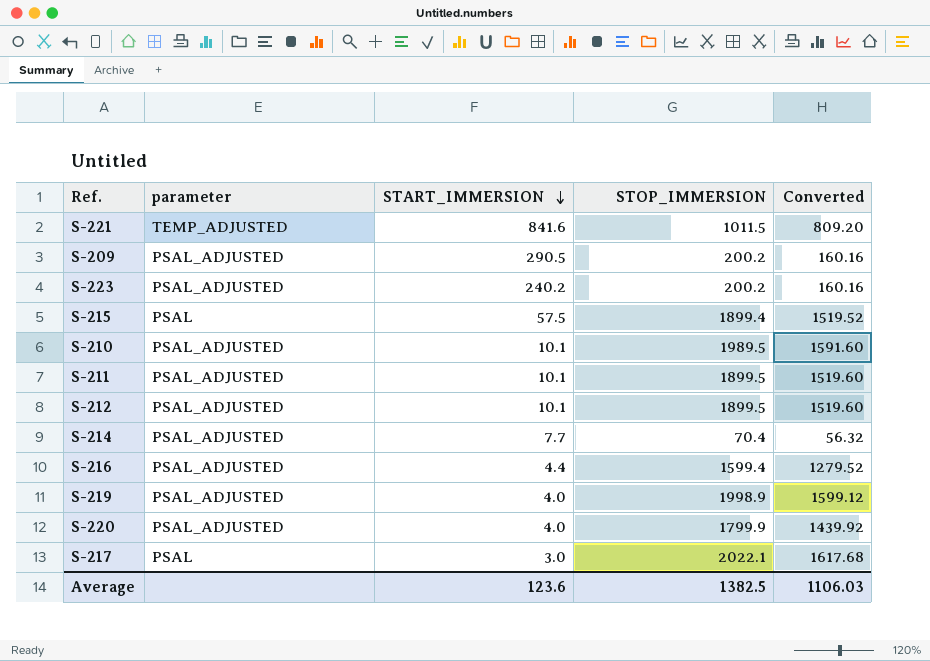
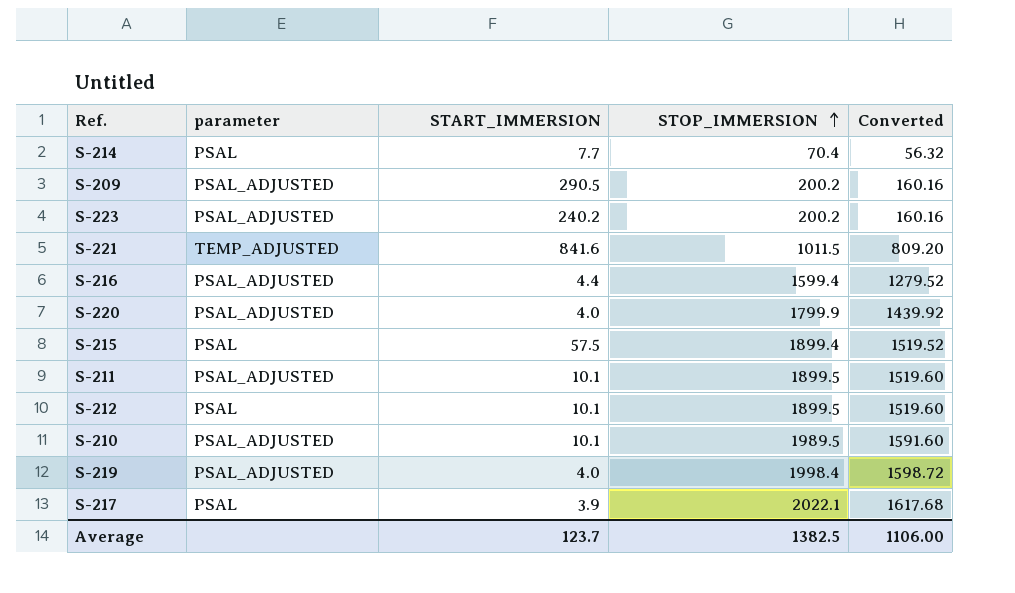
row order: START_IMMERSION descending -> STOP_IMMERSION ascending
S-214 | parameter: PSAL_ADJUSTED -> PSAL
S-212 | parameter: PSAL_ADJUSTED -> PSAL
S-219 | STOP_IMMERSION: 1998.9 -> 1998.4
S-219 | Converted: 1599.12 -> 1598.72
S-217 | START_IMMERSION: 3.0 -> 3.9
Average | START_IMMERSION: 123.6 -> 123.7
Average | Converted: 1106.03 -> 1106.00

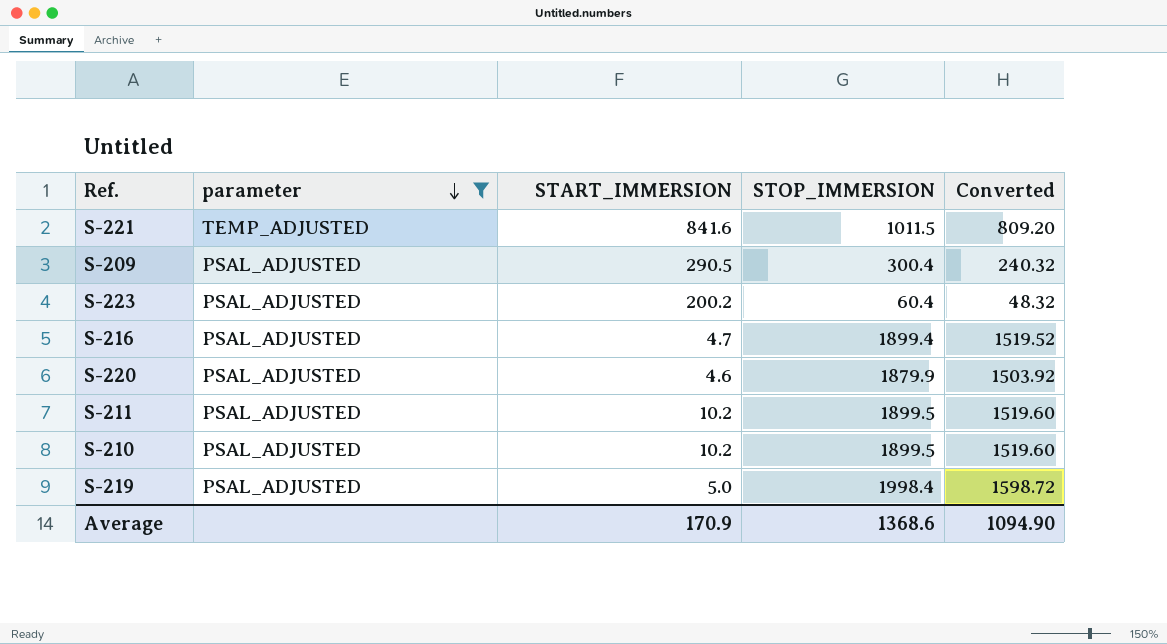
filter: none -> parameter != PSAL
row order: STOP_IMMERSION ascending -> parameter descending
S-209 | STOP_IMMERSION: 200.2 -> 300.4
S-209 | Converted: 160.16 -> 240.32
S-223 | START_IMMERSION: 240.2 -> 200.2
S-223 | STOP_IMMERSION: 200.2 -> 60.4
S-223 | Converted: 160.16 -> 48.32
S-216 | START_IMMERSION: 4.4 -> 4.7
S-216 | STOP_IMMERSION: 1599.4 -> 1899.4
S-216 | Converted: 1279.52 -> 1519.52
S-220 | START_IMMERSION: 4.0 -> 4.6
S-220 | STOP_IMMERSION: 1799.9 -> 1879.9
S-220 | Converted: 1439.92 -> 1503.92
S-211 | START_IMMERSION: 10.1 -> 10.2
S-210 | START_IMMERSION: 10.1 -> 10.2
S-210 | STOP_IMMERSION: 1989.5 -> 1899.5
S-210 | Converted: 1591.60 -> 1519.60
S-219 | START_IMMERSION: 4.0 -> 5.0
Average | START_IMMERSION: 123.7 -> 170.9
Average | STOP_IMMERSION: 1382.5 -> 1368.6
Average | Converted: 1106.00 -> 1094.90

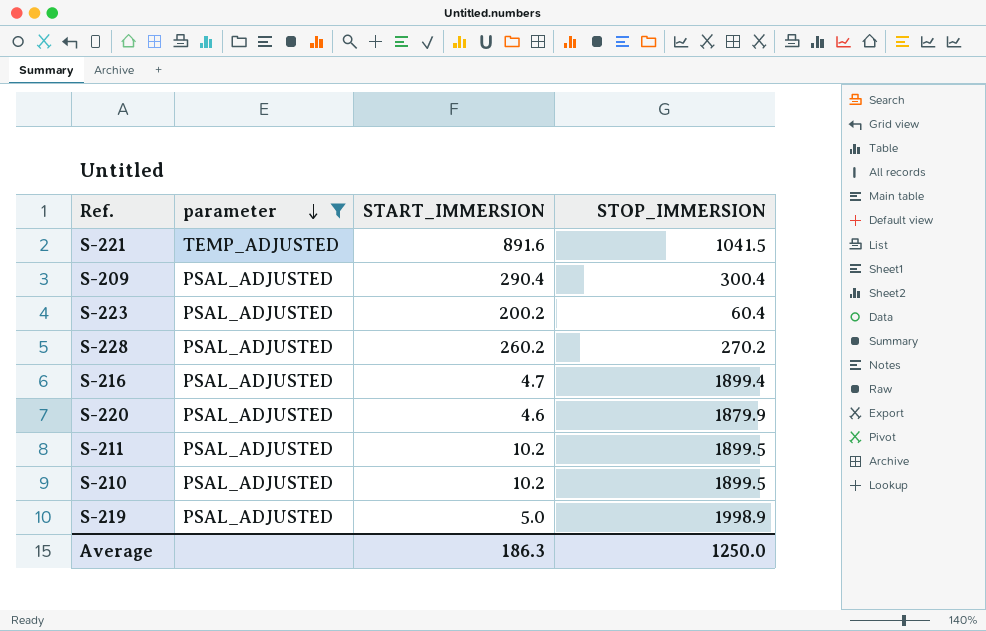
column Converted | formula: [STOP_IMMERSION] * 0.8 -> none
S-221 | START_IMMERSION: 841.6 -> 891.6
S-221 | STOP_IMMERSION: 1011.5 -> 1041.5
S-209 | START_IMMERSION: 290.5 -> 290.4
row S-228: none -> PSAL_ADJUSTED | 260.2 | 270.2
S-219 | STOP_IMMERSION: 1998.4 -> 1998.9
Average | START_IMMERSION: 170.9 -> 186.3
Average | STOP_IMMERSION: 1368.6 -> 1250.0

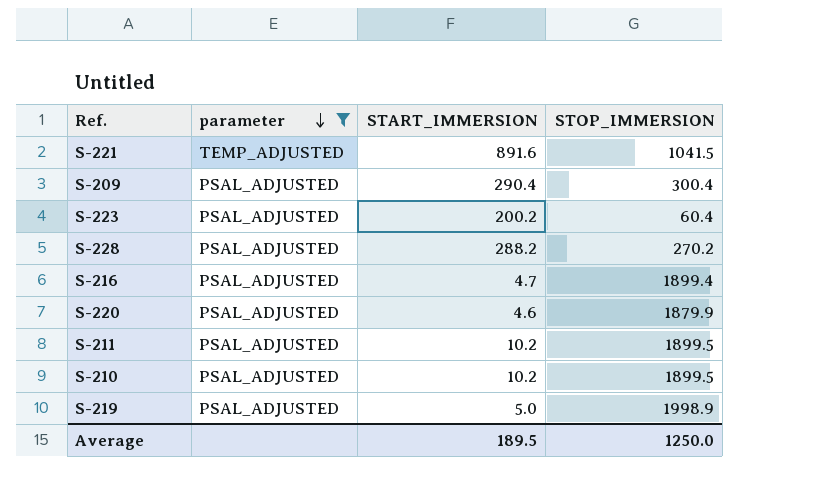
S-228 | START_IMMERSION: 260.2 -> 288.2
Average | START_IMMERSION: 186.3 -> 189.5

